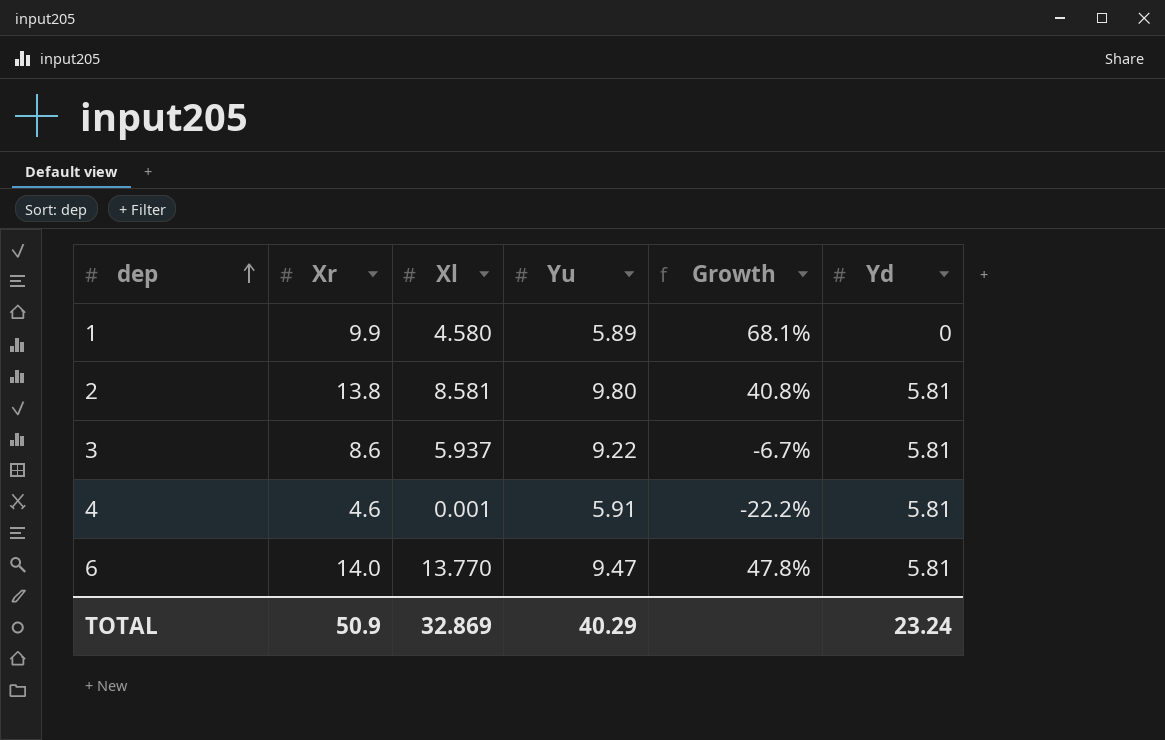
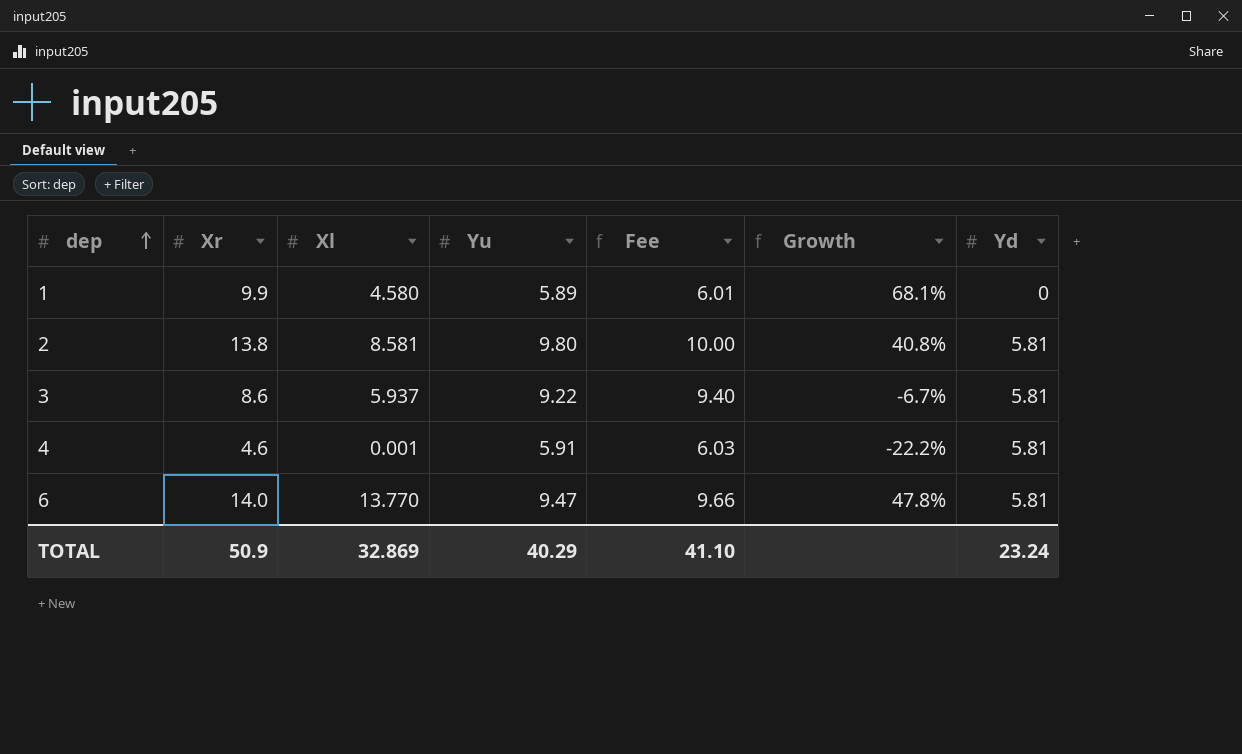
column Fee | formula: none -> [Yu] * 1.02

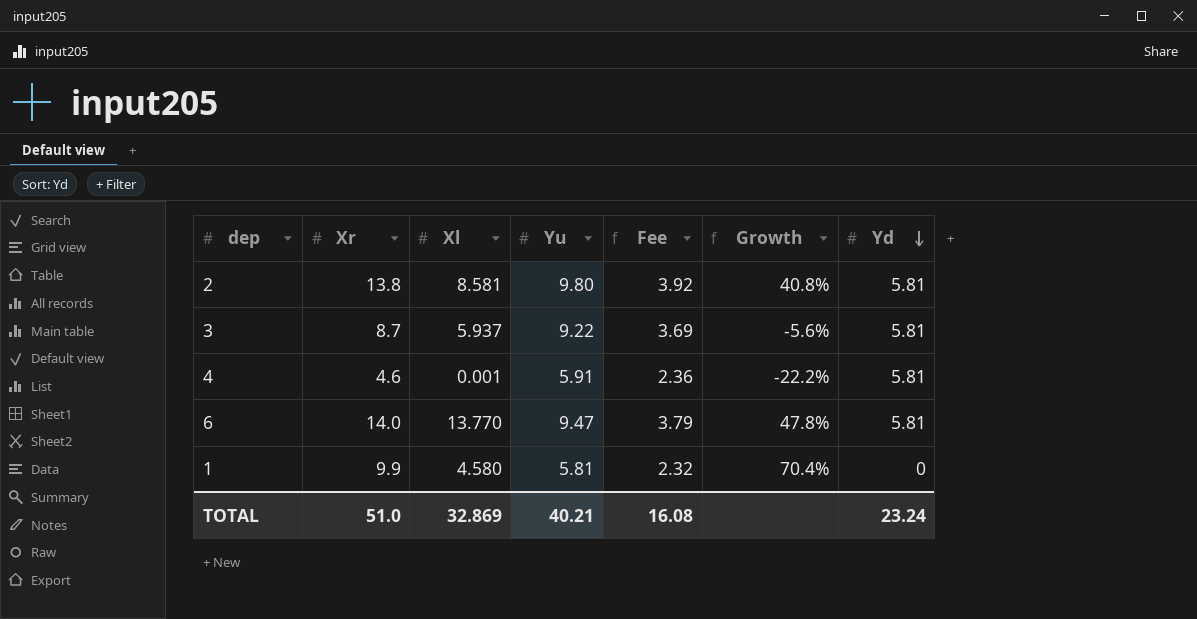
row order: dep ascending -> Yd descending
column Fee | formula: [Yu] * 1.02 -> [Yu] * 0.4
3 | Xr: 8.6 -> 8.7
3 | Growth: -6.7% -> -5.6%
1 | Yu: 5.89 -> 5.81
1 | Growth: 68.1% -> 70.4%
TOTAL | Xr: 50.9 -> 51.0
TOTAL | Yu: 40.29 -> 40.21
TOTAL | Fee: 41.10 -> 16.08

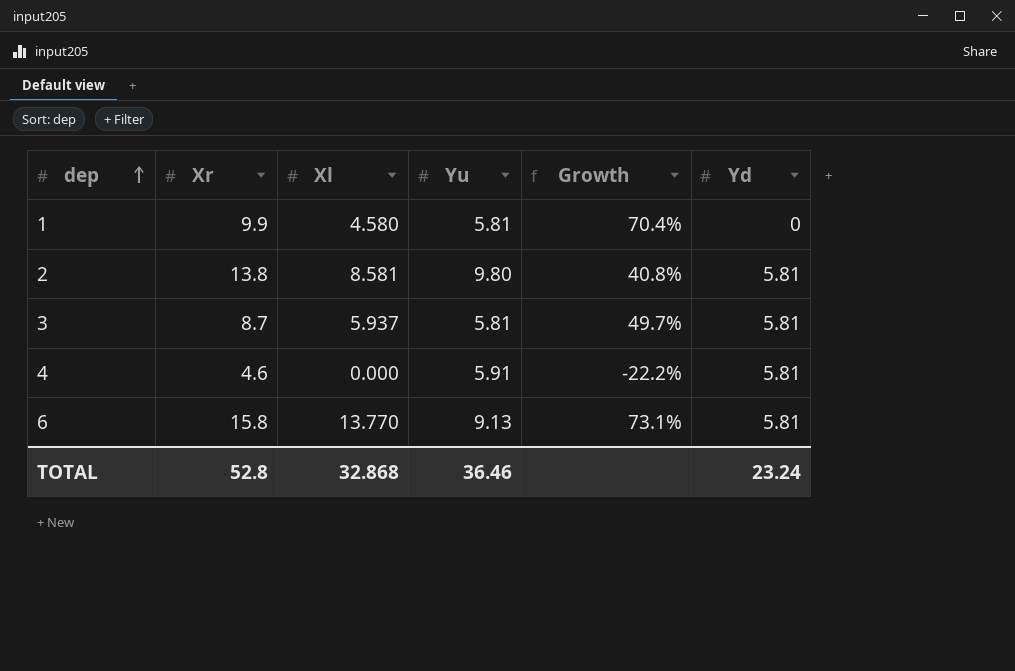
row order: Yd descending -> dep ascending
column Fee | formula: [Yu] * 0.4 -> none
3 | Yu: 9.22 -> 5.81
3 | Growth: -5.6% -> 49.7%
4 | Xl: 0.001 -> 0.000
6 | Xr: 14.0 -> 15.8
6 | Yu: 9.47 -> 9.13
6 | Growth: 47.8% -> 73.1%
TOTAL | Xr: 51.0 -> 52.8
TOTAL | Xl: 32.869 -> 32.868
TOTAL | Yu: 40.21 -> 36.46

